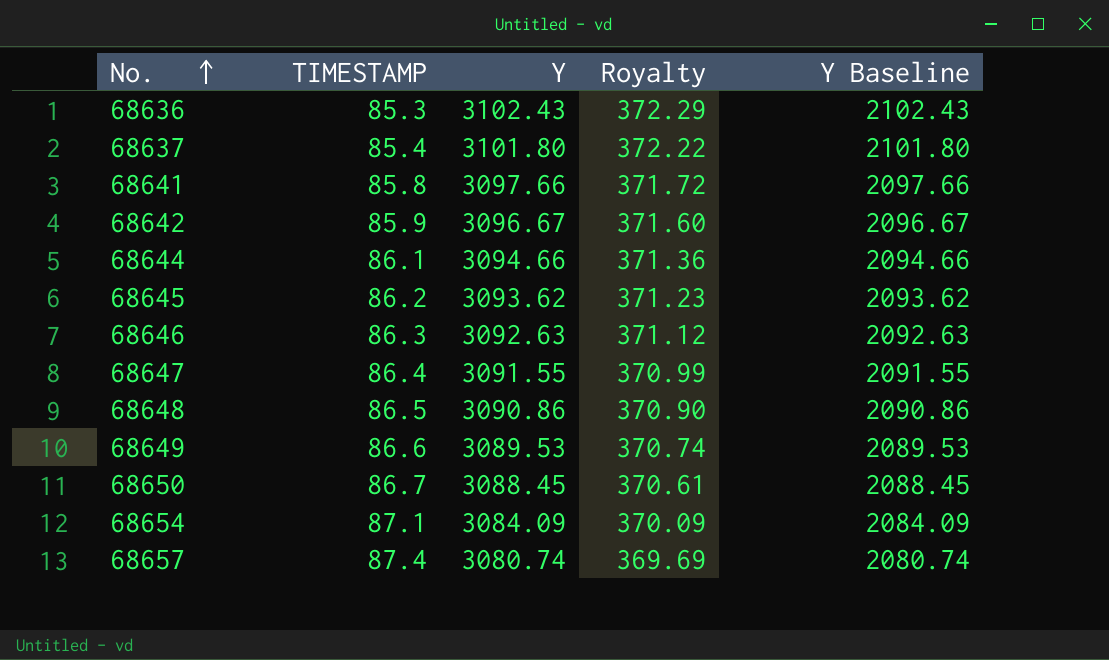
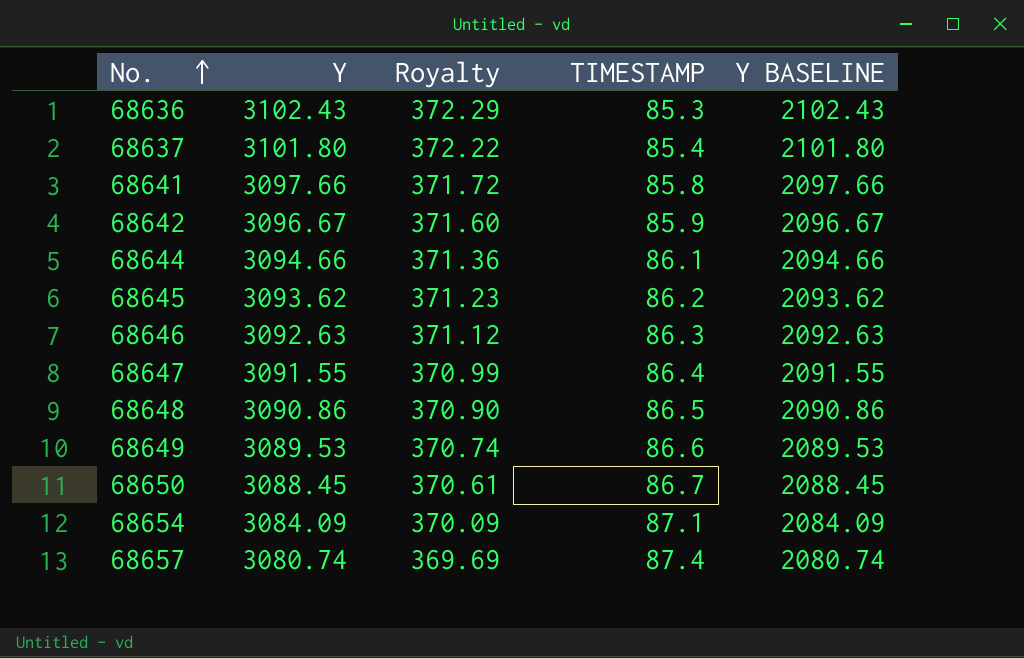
column TIMESTAMP | position: 2 -> 4
column name: Y Baseline -> Y BASELINE

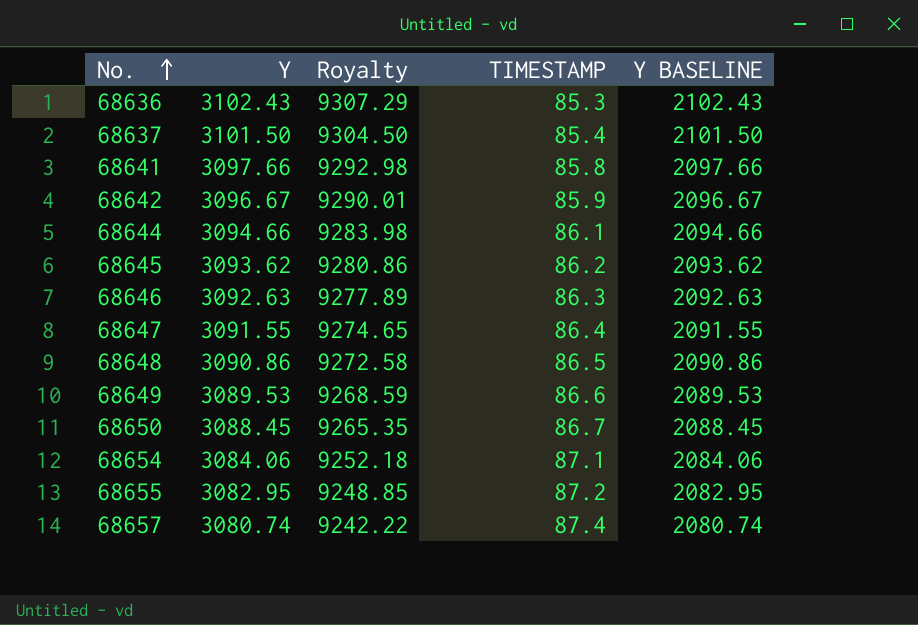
column Royalty | formula: [Y] * 0.12 -> [Y] * 3
68637 | Y: 3101.80 -> 3101.50
68637 | Y BASELINE: 2101.80 -> 2101.50
68654 | Y: 3084.09 -> 3084.06
68654 | Y BASELINE: 2084.09 -> 2084.06
row 68655: none -> 3082.95 | 9248.85 | 87.2 | 2082.95

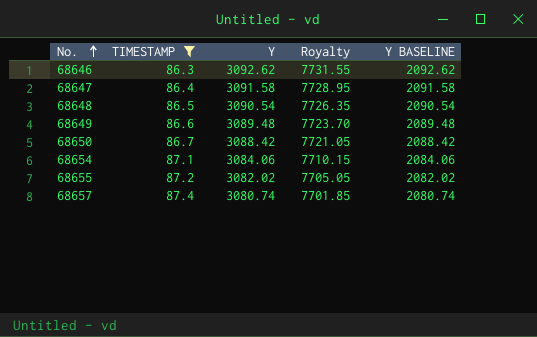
filter: none -> TIMESTAMP >= 86.3
column TIMESTAMP | position: 4 -> 2
column Royalty | formula: [Y] * 3 -> [Y] * 2.5
68646 | Y: 3092.63 -> 3092.62
68646 | Y BASELINE: 2092.63 -> 2092.62
68647 | Y: 3091.55 -> 3091.58
68647 | Y BASELINE: 2091.55 -> 2091.58
68648 | Y: 3090.86 -> 3090.54
68648 | Y BASELINE: 2090.86 -> 2090.54
68649 | Y: 3089.53 -> 3089.48
68649 | Y BASELINE: 2089.53 -> 2089.48
68650 | Y: 3088.45 -> 3088.42
68650 | Y BASELINE: 2088.45 -> 2088.42
68655 | Y: 3082.95 -> 3082.02
68655 | Y BASELINE: 2082.95 -> 2082.02

